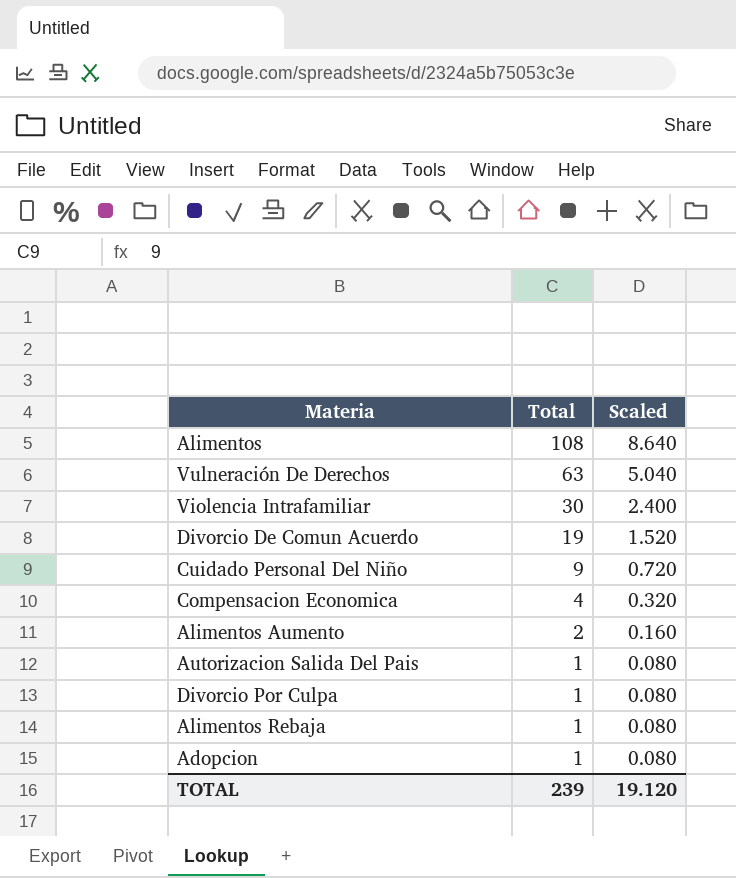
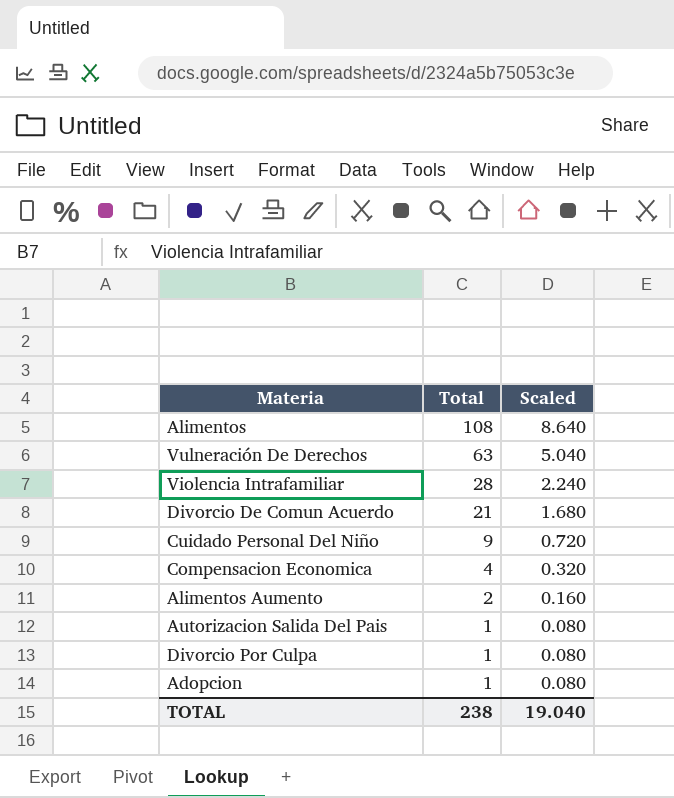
row Alimentos Rebaja: 1 | 0.080 -> none
Violencia Intrafamiliar | Total: 30 -> 28
Violencia Intrafamiliar | Scaled: 2.400 -> 2.240
Divorcio De Comun Acuerdo | Total: 19 -> 21
Divorcio De Comun Acuerdo | Scaled: 1.520 -> 1.680
TOTAL | Total: 239 -> 238
TOTAL | Scaled: 19.120 -> 19.040

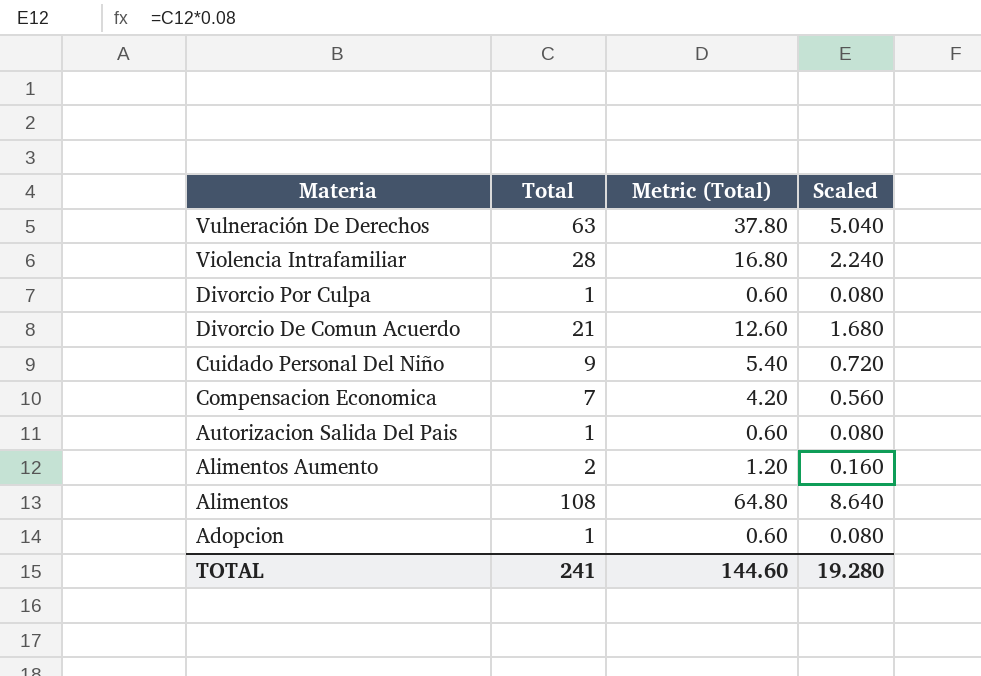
row order: Total descending -> Materia descending
column Metric (Total) | formula: none -> [Total] * 0.6
Compensacion Economica | Total: 4 -> 7
Compensacion Economica | Scaled: 0.320 -> 0.560
TOTAL | Total: 238 -> 241
TOTAL | Scaled: 19.040 -> 19.280

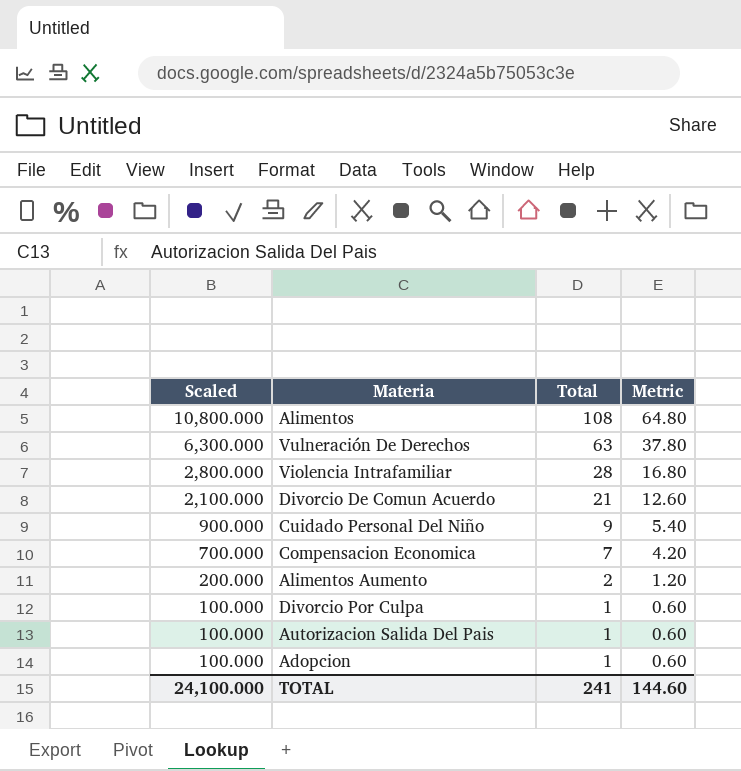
row order: Materia descending -> Scaled descending
column Scaled | formula: [Total] * 0.08 -> [Total] * 100
column Scaled | position: 4 -> 1
column name: Metric (Total) -> Metric
TOTAL | Scaled: 19.280 -> 24,100.000

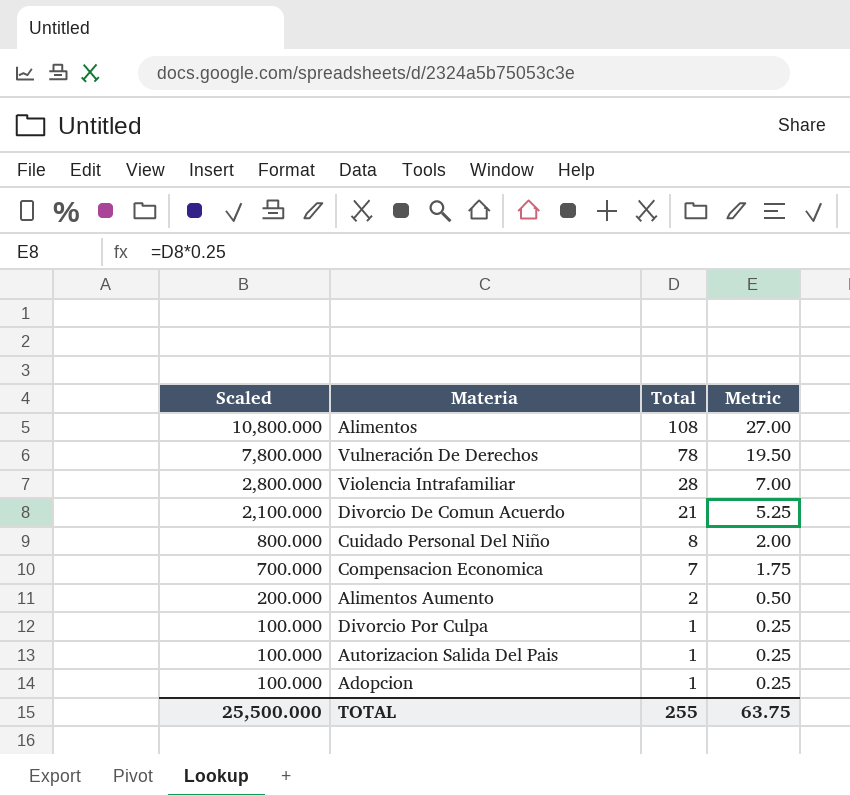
column Metric | formula: [Total] * 0.6 -> [Total] * 0.25
Vulneración De Derechos | Scaled: 6,300.000 -> 7,800.000
Vulneración De Derechos | Total: 63 -> 78
Cuidado Personal Del Niño | Scaled: 900.000 -> 800.000
Cuidado Personal Del Niño | Total: 9 -> 8
TOTAL | Scaled: 24,100.000 -> 25,500.000
TOTAL | Total: 241 -> 255
TOTAL | Metric: 144.60 -> 63.75

